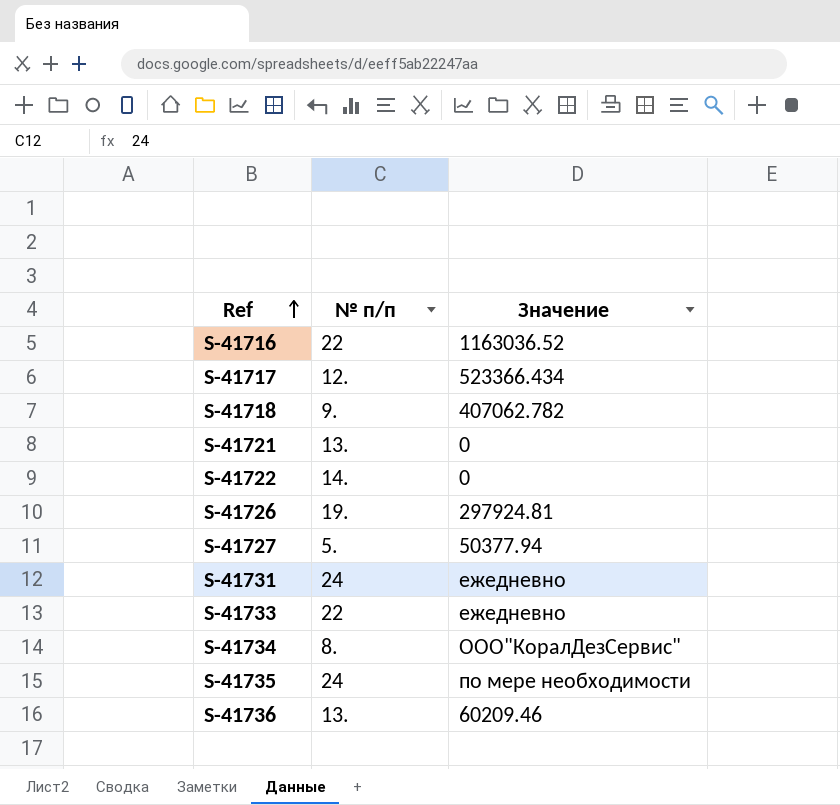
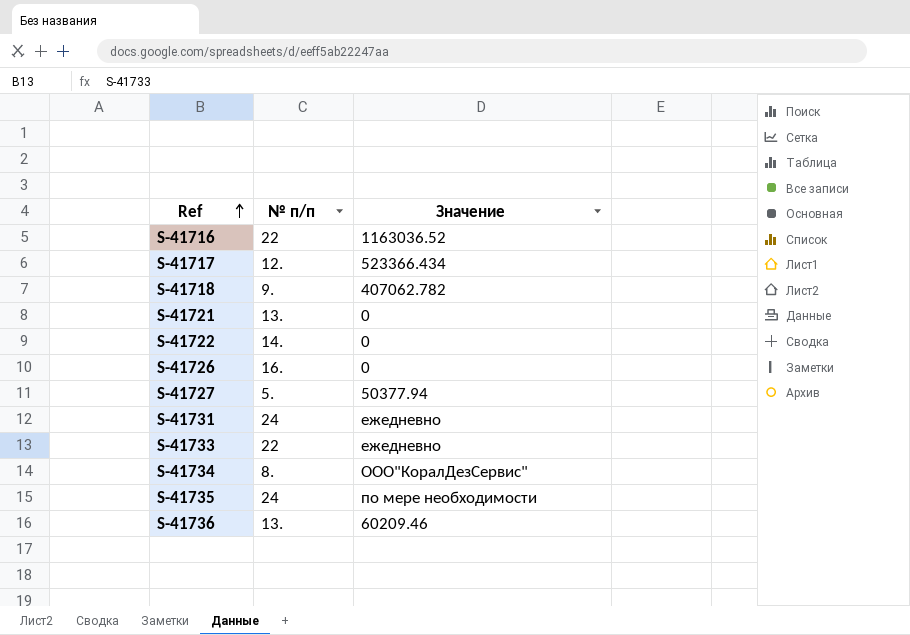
S-41726 | № п/п: 19. -> 16.
S-41726 | Значение: 297924.81 -> 0

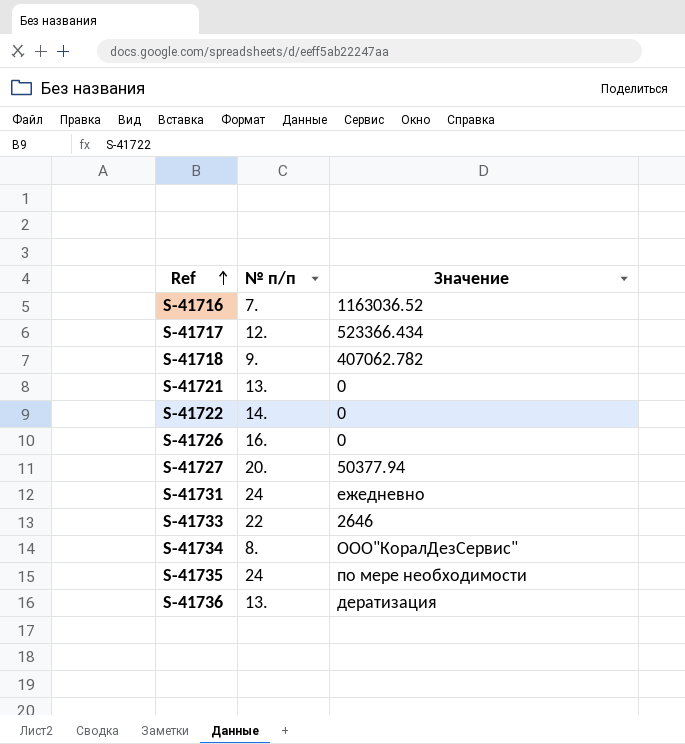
S-41716 | № п/п: 22 -> 7.
S-41727 | № п/п: 5. -> 20.
S-41733 | Значение: ежедневно -> 2646
S-41736 | Значение: 60209.46 -> дератизация

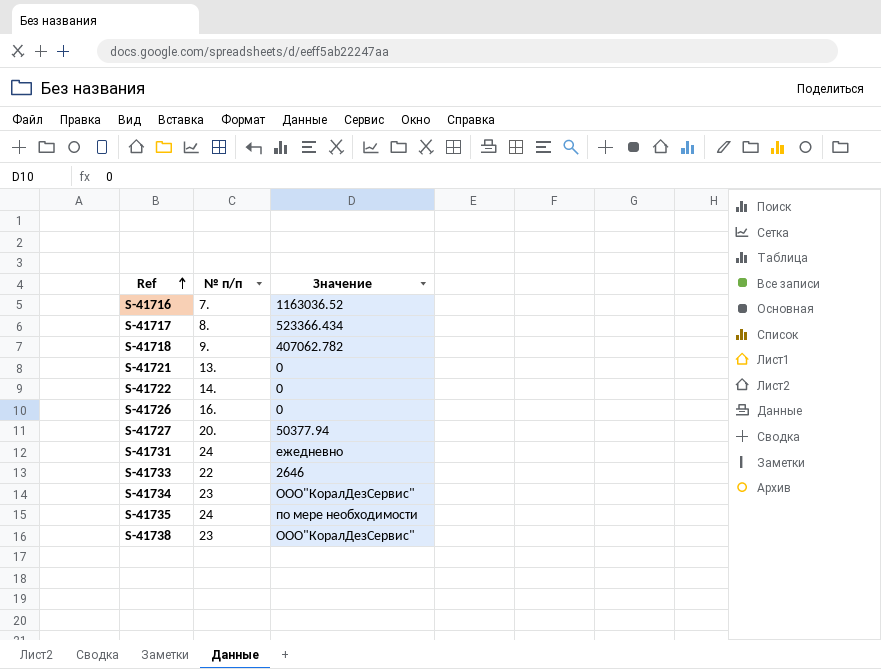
row S-41736: 13. | дератизация -> none
S-41717 | № п/п: 12. -> 8.
S-41734 | № п/п: 8. -> 23
row S-41738: none -> 23 | ООО"КоралДезСервис"

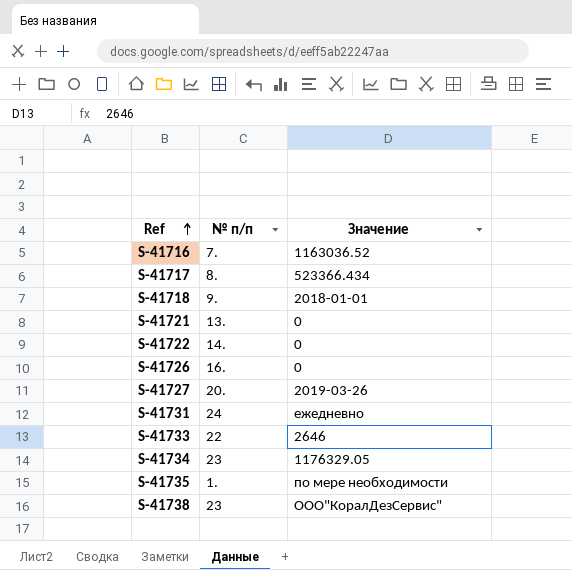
S-41718 | Значение: 407062.782 -> 2018-01-01
S-41727 | Значение: 50377.94 -> 2019-03-26
S-41734 | Значение: ООО"КоралДезСервис" -> 1176329.05
S-41735 | № п/п: 24 -> 1.

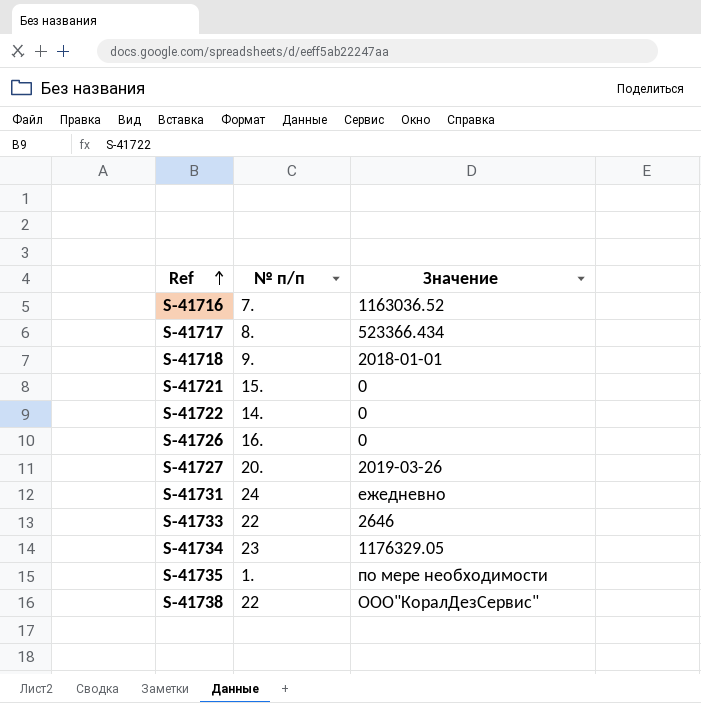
S-41721 | № п/п: 13. -> 15.
S-41738 | № п/п: 23 -> 22

